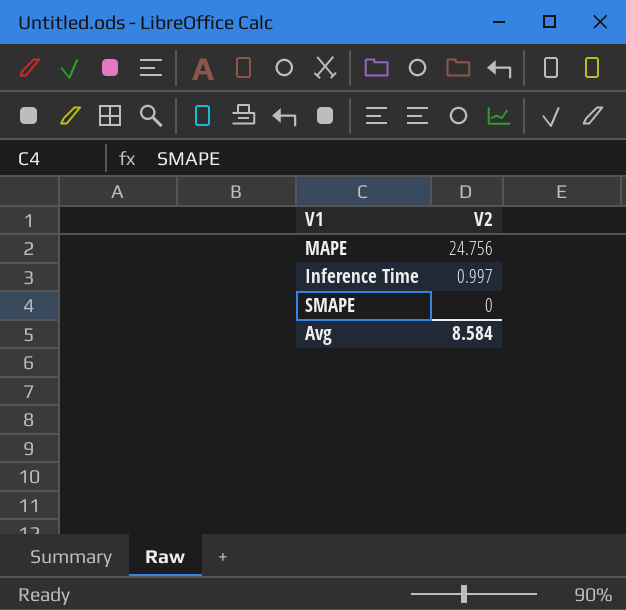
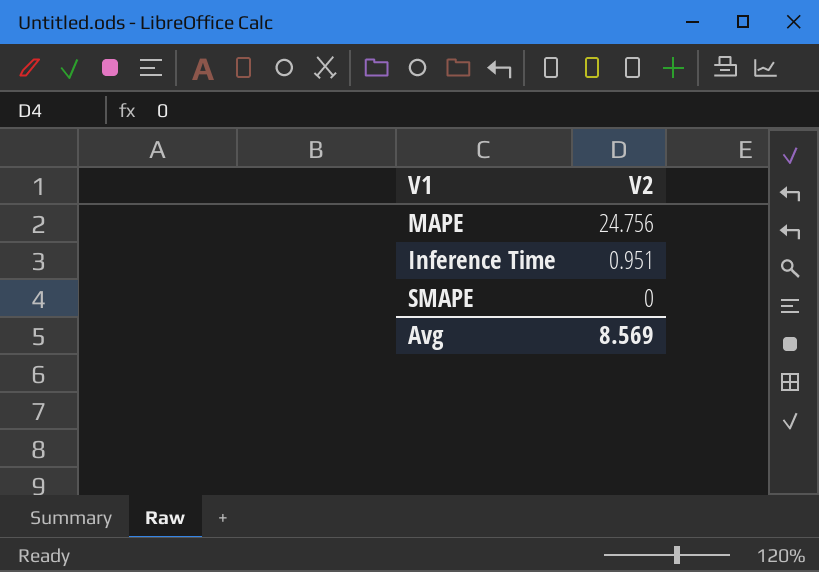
Inference Time | V2: 0.997 -> 0.951
Avg | V2: 8.584 -> 8.569

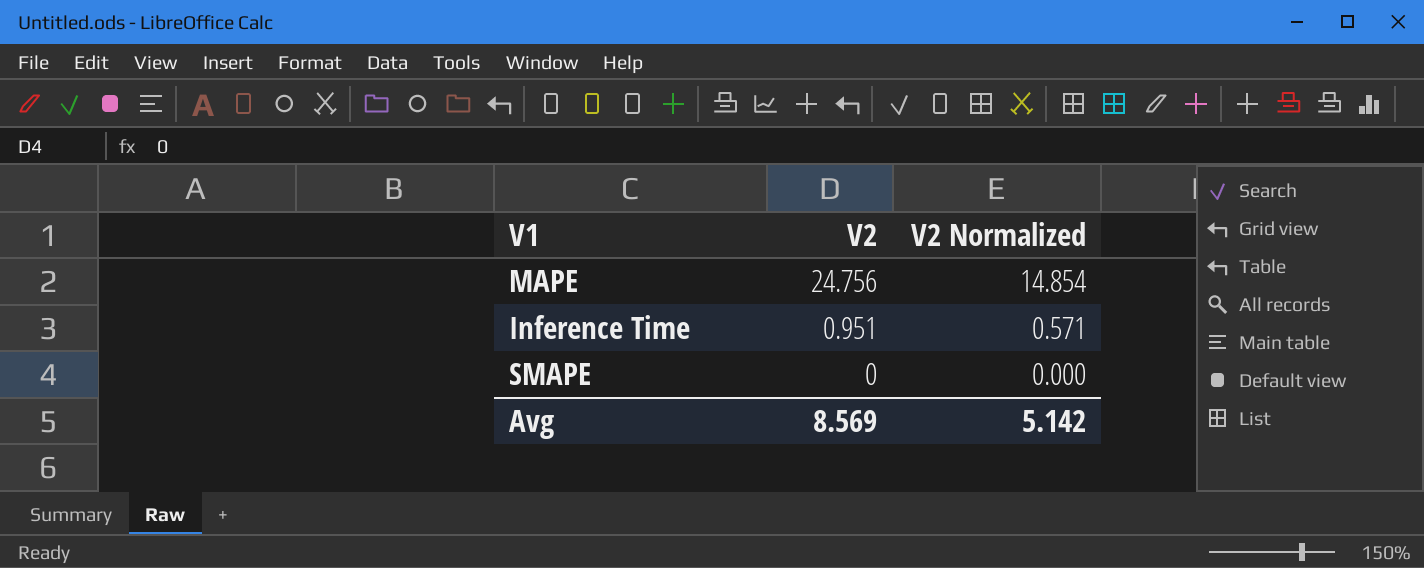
column V2 Normalized | formula: none -> [V2] * 0.6

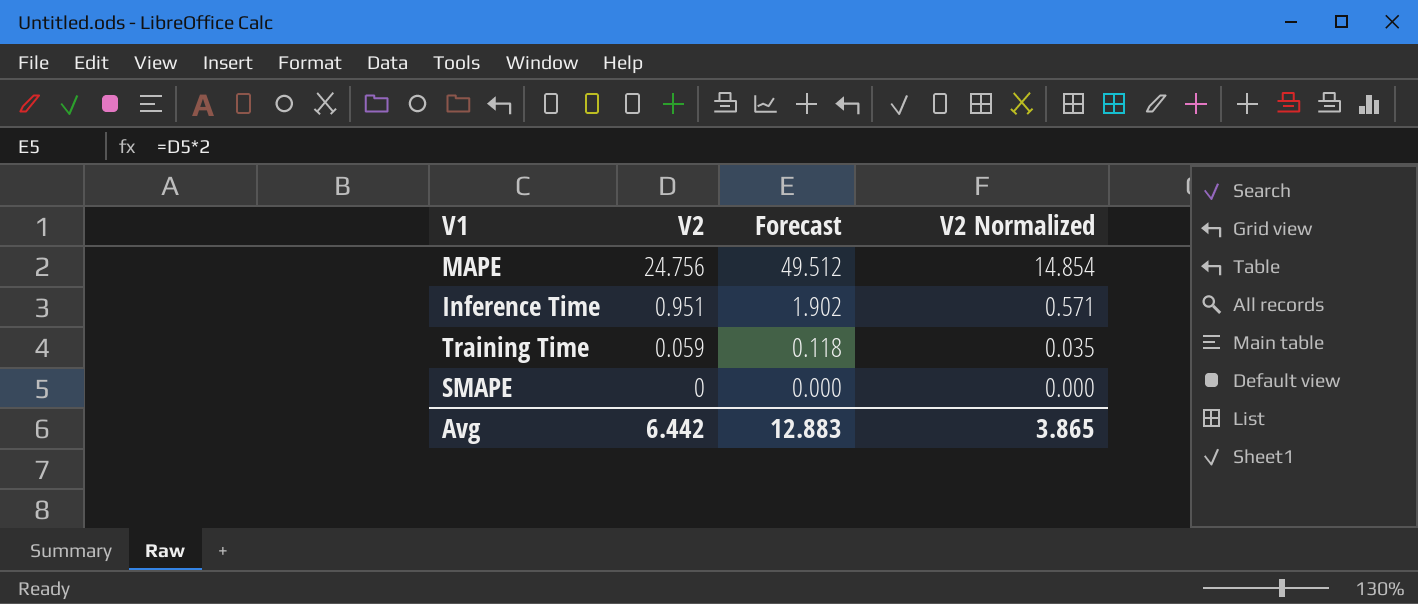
column Forecast | formula: none -> [V2] * 2
row Training Time: none -> 0.059 | 0.118 | 0.035
Avg | V2: 8.569 -> 6.442
Avg | V2 Normalized: 5.142 -> 3.865

